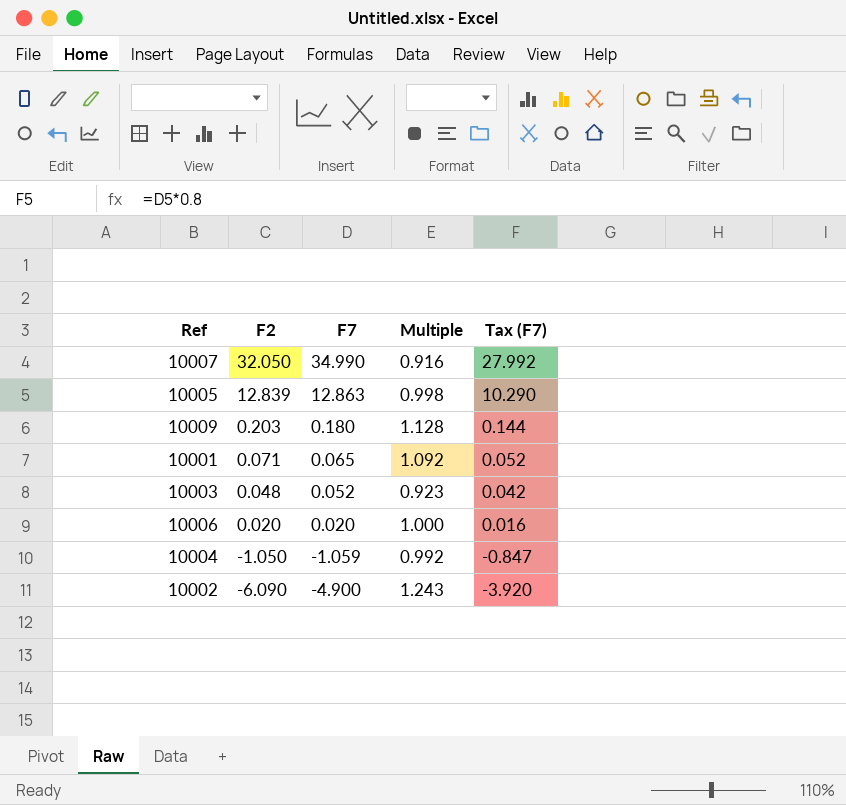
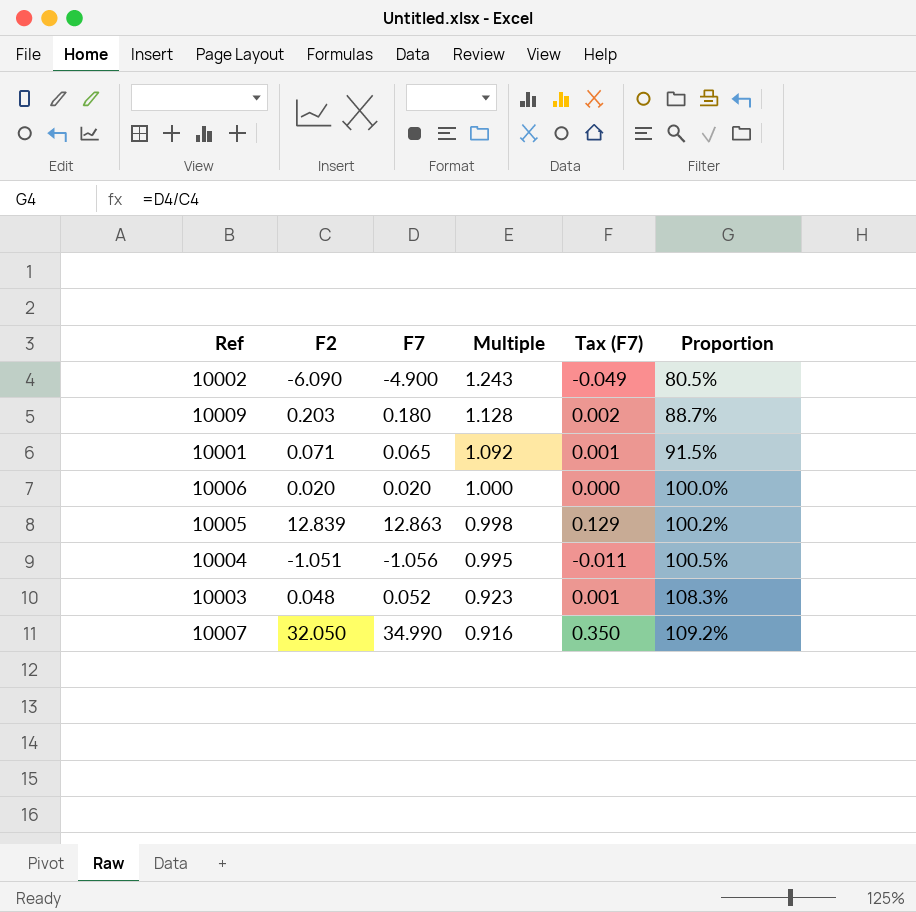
row order: F2 descending -> Multiple descending
column Tax (F7) | formula: [F7] * 0.8 -> [F7] * 0.01
column Proportion | formula: none -> [F7] / [F2]
10004 | F2: -1.050 -> -1.051
10004 | F7: -1.059 -> -1.056
10004 | Multiple: 0.992 -> 0.995

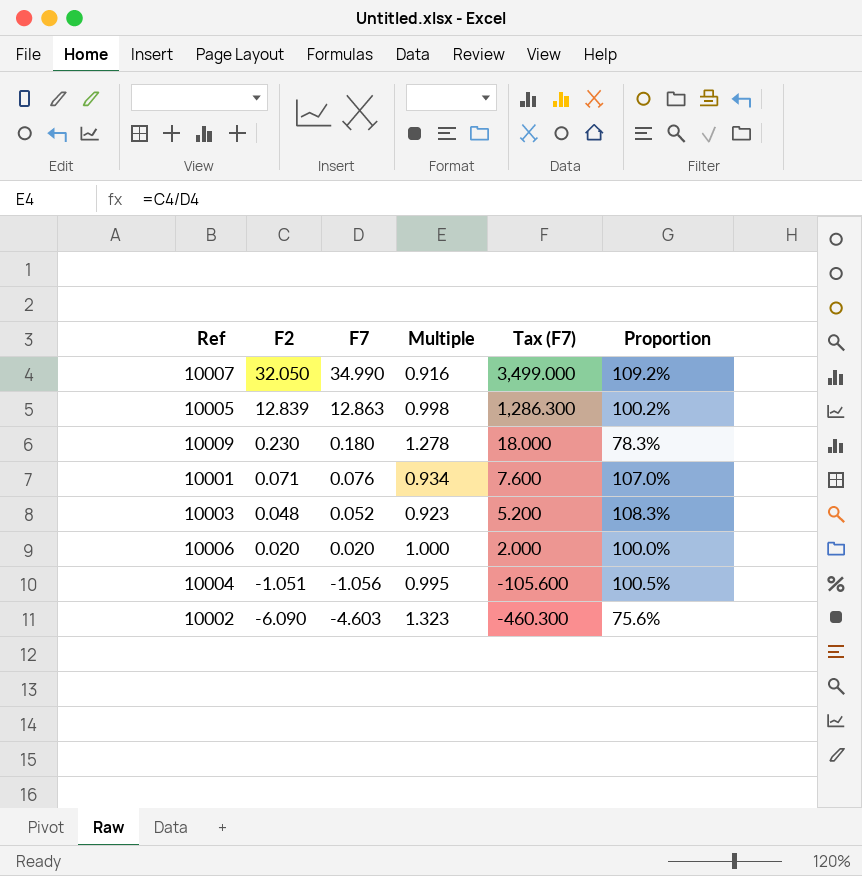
row order: Multiple descending -> F2 descending
column Tax (F7) | formula: [F7] * 0.01 -> [F7] * 100
10009 | F2: 0.203 -> 0.230
10009 | Multiple: 1.128 -> 1.278
10009 | Proportion: 88.7% -> 78.3%
10001 | F7: 0.065 -> 0.076
10001 | Multiple: 1.092 -> 0.934
10001 | Proportion: 91.5% -> 107.0%
10002 | F7: -4.900 -> -4.603
10002 | Multiple: 1.243 -> 1.323
10002 | Proportion: 80.5% -> 75.6%

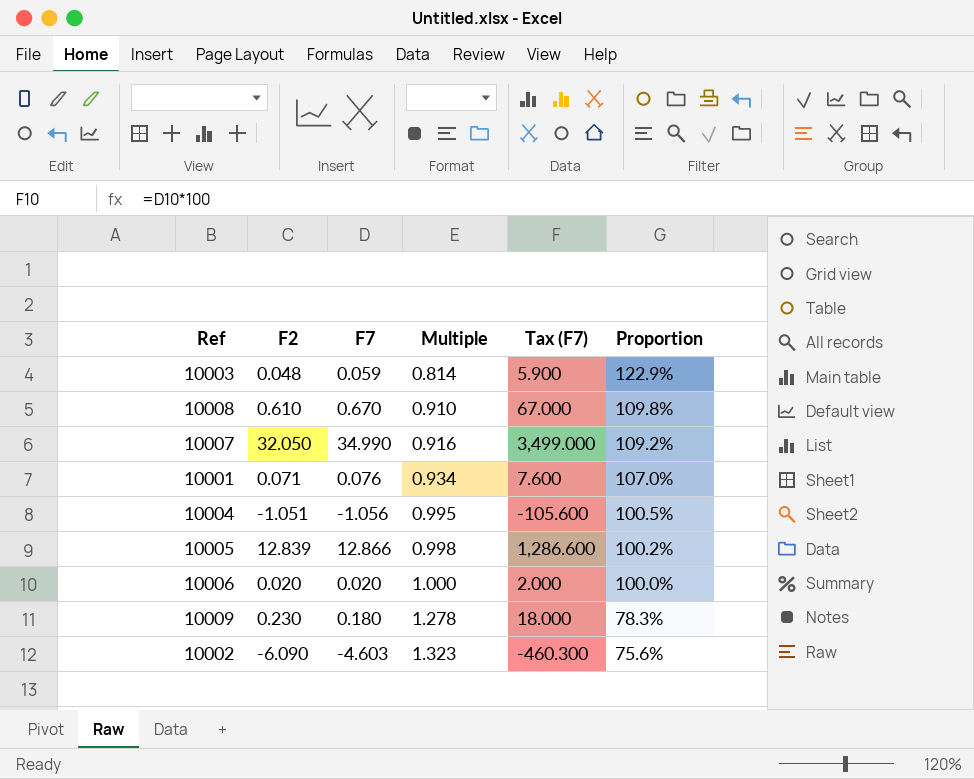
row order: F2 descending -> Multiple ascending
10003 | F7: 0.052 -> 0.059
10003 | Multiple: 0.923 -> 0.814
10003 | Tax (F7): 5.200 -> 5.900
10003 | Proportion: 108.3% -> 122.9%
row 10008: none -> 0.610 | 0.670 | 0.910 | 67.000 | 109.8%
10005 | F7: 12.863 -> 12.866
10005 | Tax (F7): 1,286.300 -> 1,286.600

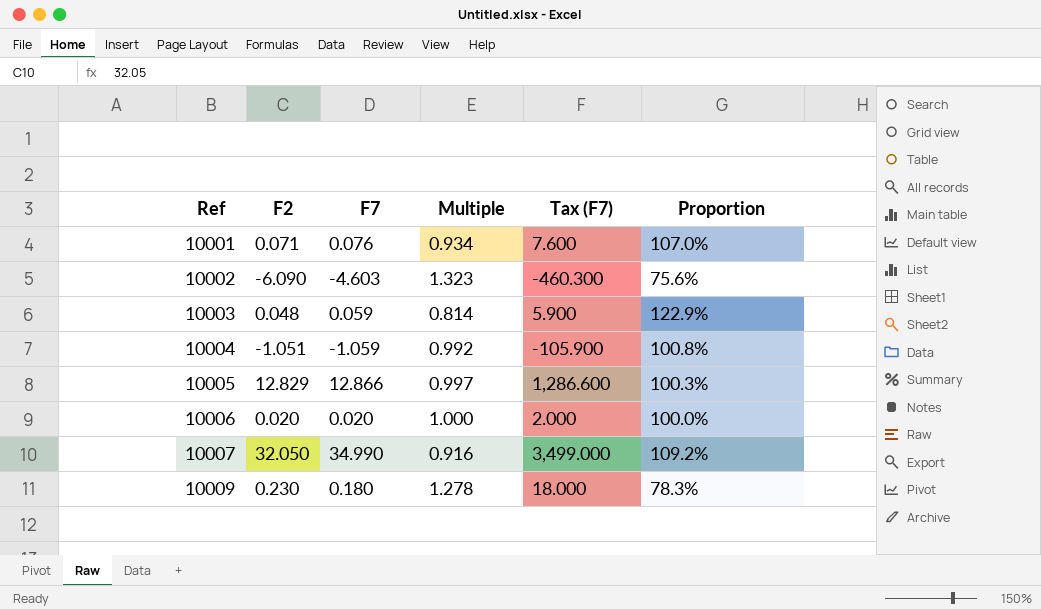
row order: Multiple ascending -> Ref ascending
row 10008: 0.610 | 0.670 | 0.910 | 67.000 | 109.8% -> none
10004 | F7: -1.056 -> -1.059
10004 | Multiple: 0.995 -> 0.992
10004 | Tax (F7): -105.600 -> -105.900
10004 | Proportion: 100.5% -> 100.8%
10005 | F2: 12.839 -> 12.829
10005 | Multiple: 0.998 -> 0.997
10005 | Proportion: 100.2% -> 100.3%

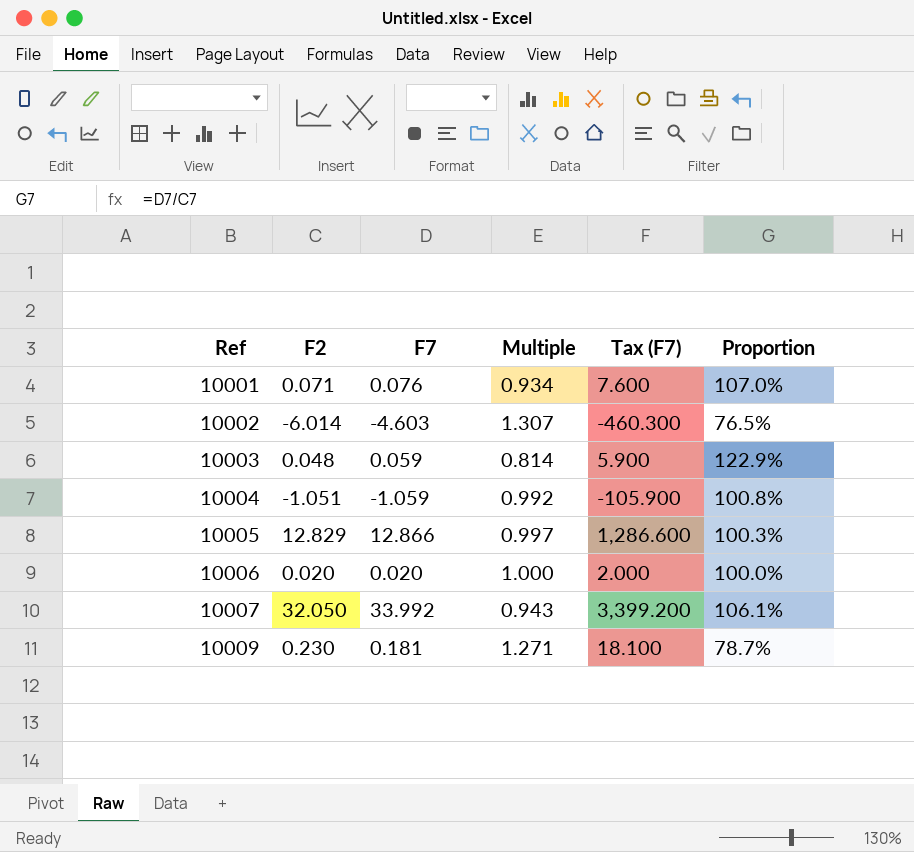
10002 | F2: -6.090 -> -6.014
10002 | Multiple: 1.323 -> 1.307
10002 | Proportion: 75.6% -> 76.5%
10007 | F7: 34.990 -> 33.992
10007 | Multiple: 0.916 -> 0.943
10007 | Tax (F7): 3,499.000 -> 3,399.200
10007 | Proportion: 109.2% -> 106.1%
10009 | F7: 0.180 -> 0.181
10009 | Multiple: 1.278 -> 1.271
10009 | Tax (F7): 18.000 -> 18.100
10009 | Proportion: 78.3% -> 78.7%

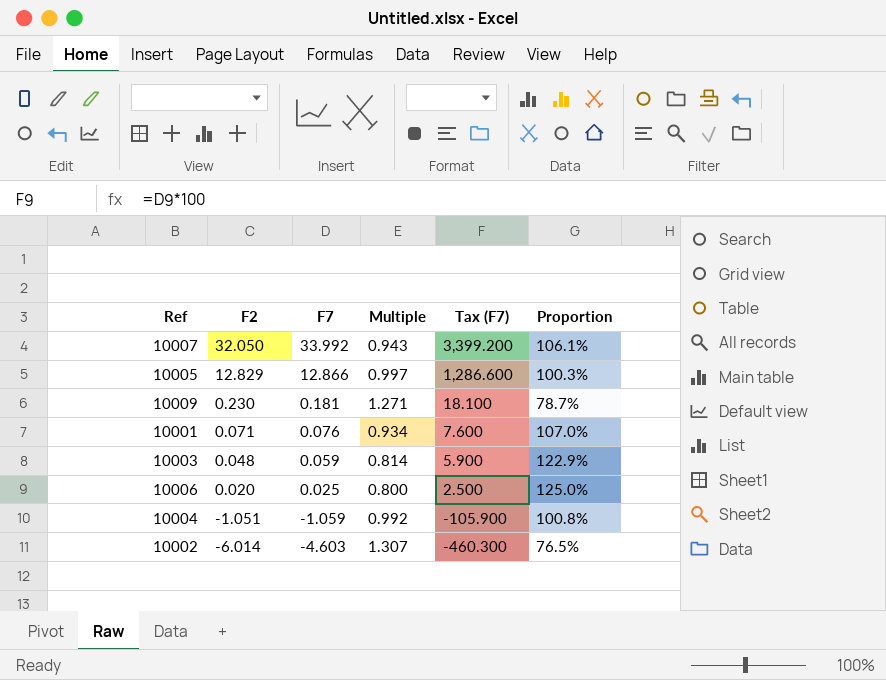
row order: Ref ascending -> F2 descending
10006 | F7: 0.020 -> 0.025
10006 | Multiple: 1.000 -> 0.800
10006 | Tax (F7): 2.000 -> 2.500
10006 | Proportion: 100.0% -> 125.0%

